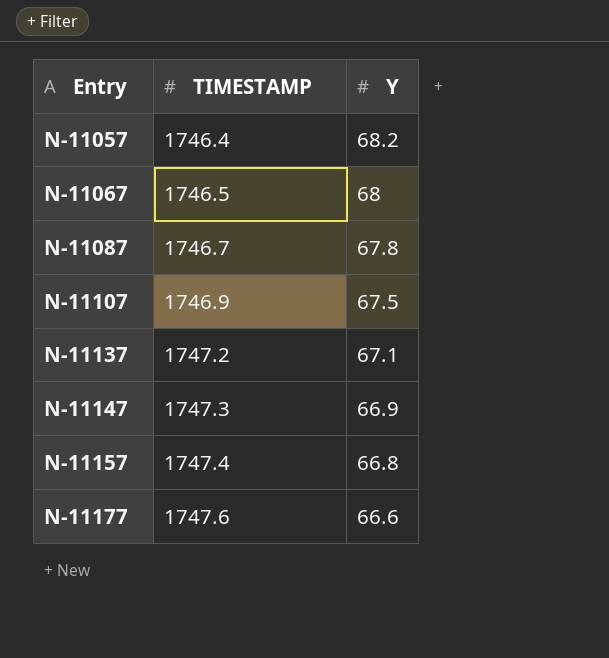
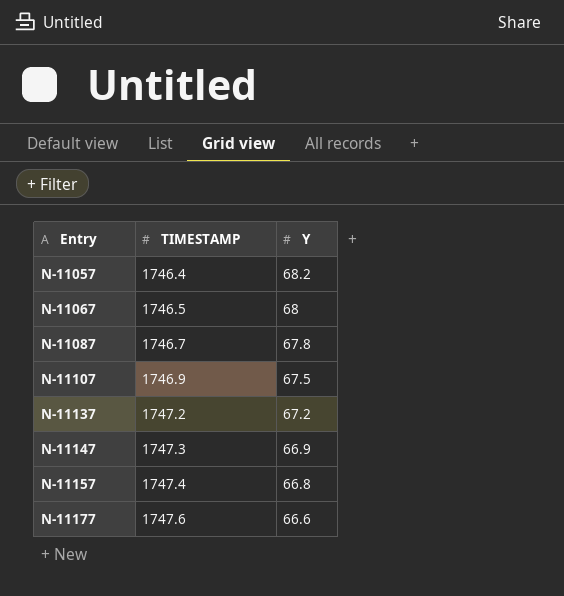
N-11137 | Y: 67.1 -> 67.2

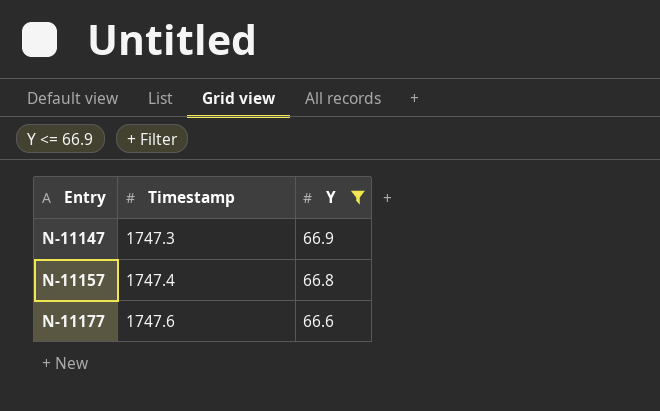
filter: none -> Y <= 66.9
column name: TIMESTAMP -> Timestamp

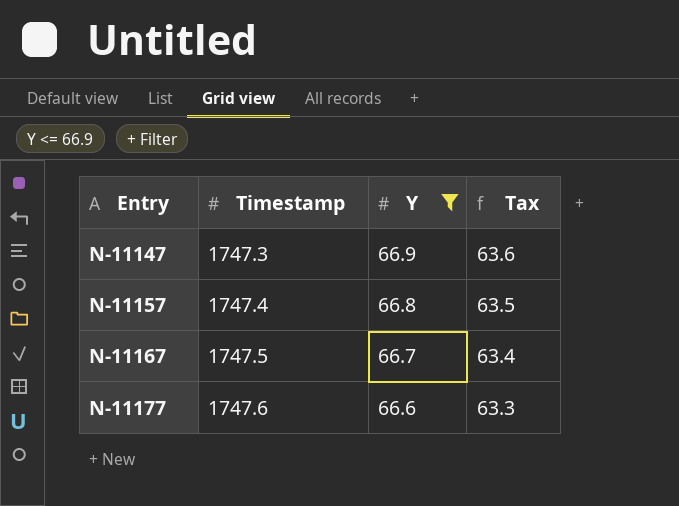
column Tax | formula: none -> [Y] * 0.95
row N-11167: none -> 1747.5 | 66.7 | 63.4

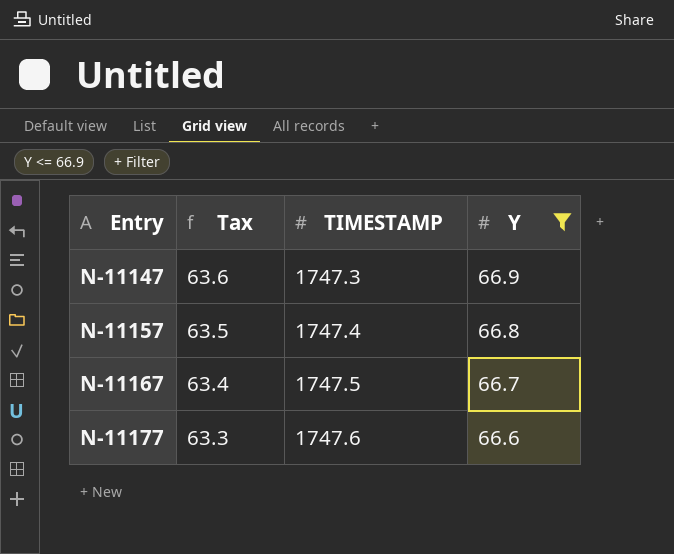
column Tax | position: 4 -> 2
column name: Timestamp -> TIMESTAMP

